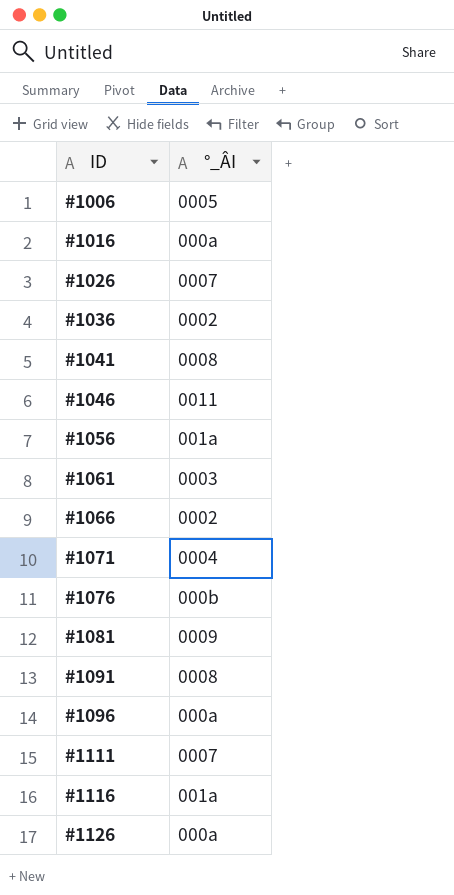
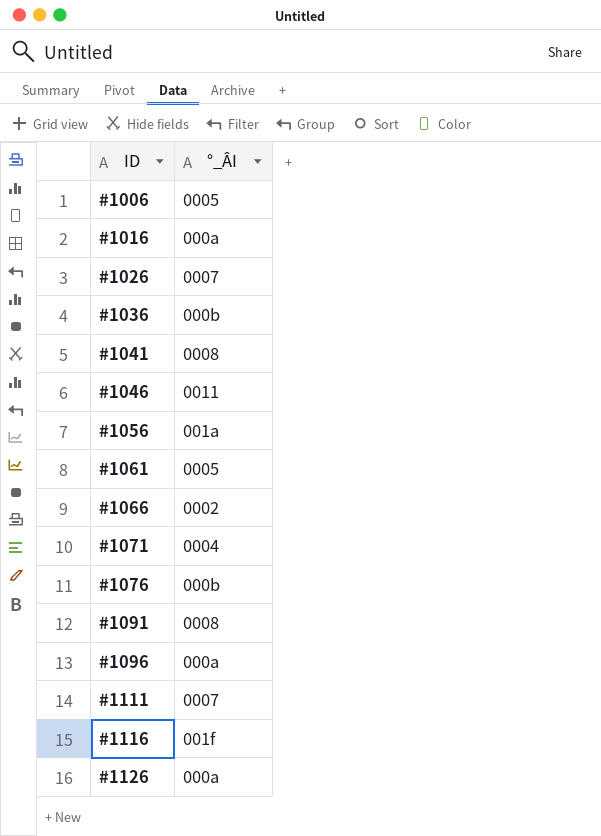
row #1081: 0009 -> none
#1036 | °_ÂI: 0002 -> 000b
#1061 | °_ÂI: 0003 -> 0005
#1116 | °_ÂI: 001a -> 001f

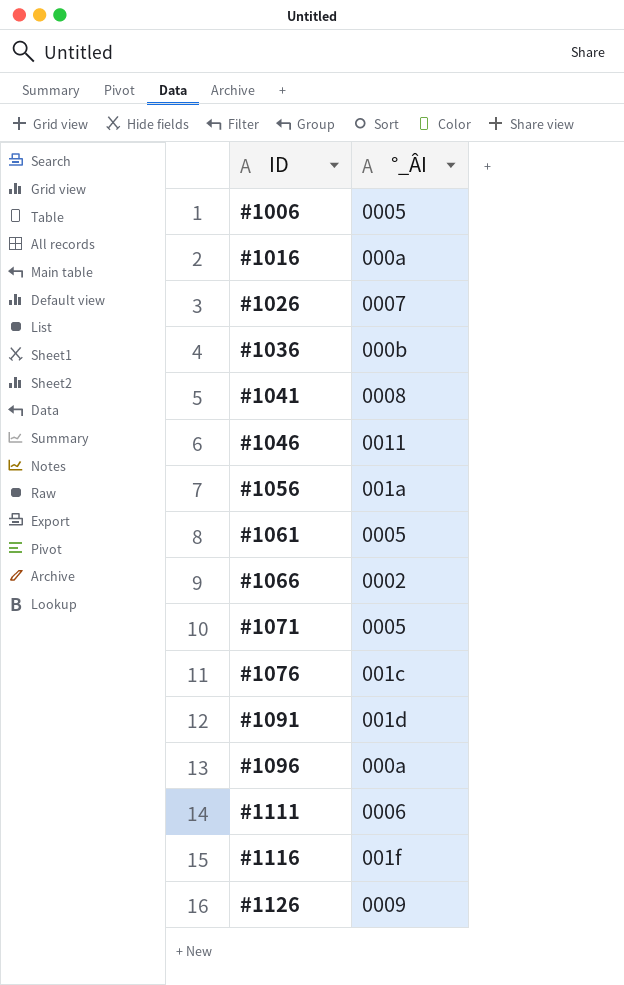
#1071 | °_ÂI: 0004 -> 0005
#1076 | °_ÂI: 000b -> 001c
#1091 | °_ÂI: 0008 -> 001d
#1111 | °_ÂI: 0007 -> 0006
#1126 | °_ÂI: 000a -> 0009

